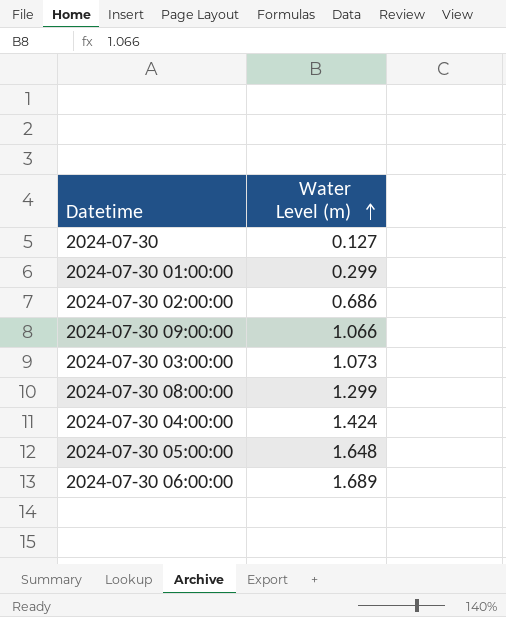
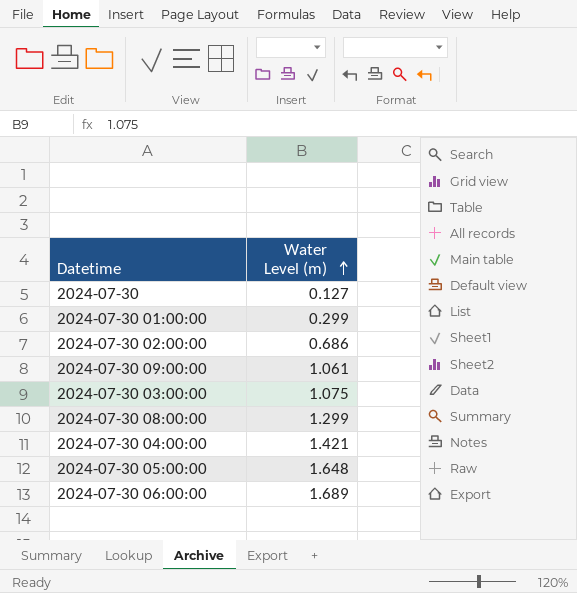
2024-07-30 09:00:00 | Water Level (m): 1.066 -> 1.061
2024-07-30 03:00:00 | Water Level (m): 1.073 -> 1.075
2024-07-30 04:00:00 | Water Level (m): 1.424 -> 1.421

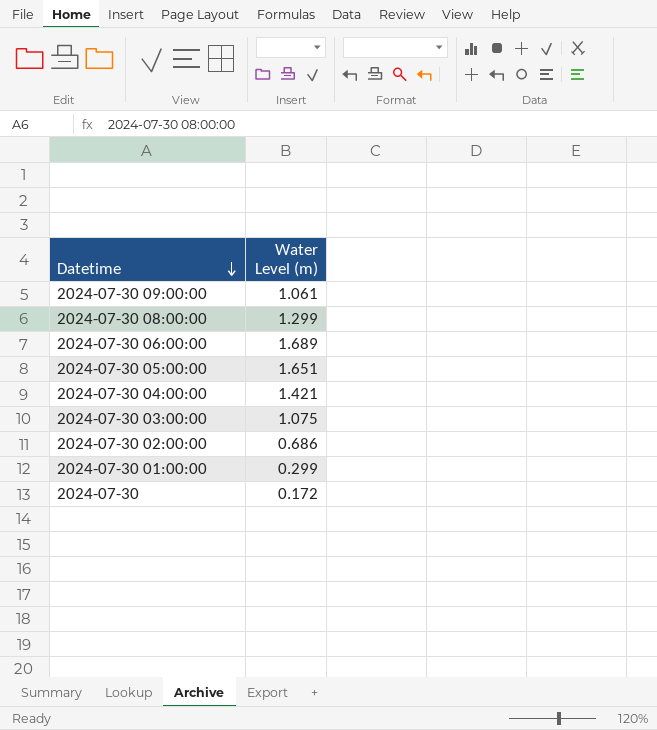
row order: Water Level (m) ascending -> Datetime descending
2024-07-30 05:00:00 | Water Level (m): 1.648 -> 1.651
2024-07-30 | Water Level (m): 0.127 -> 0.172

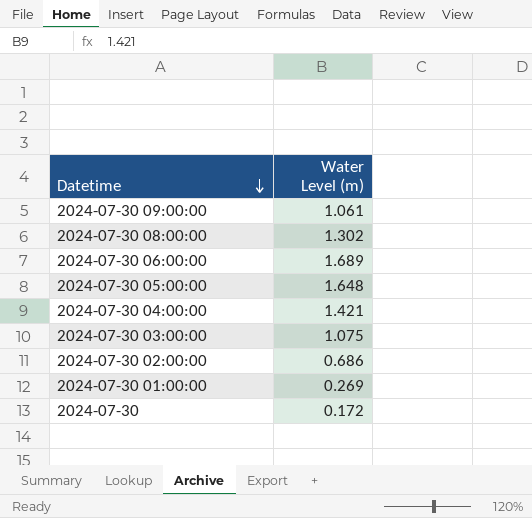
2024-07-30 08:00:00 | Water Level (m): 1.299 -> 1.302
2024-07-30 05:00:00 | Water Level (m): 1.651 -> 1.648
2024-07-30 01:00:00 | Water Level (m): 0.299 -> 0.269

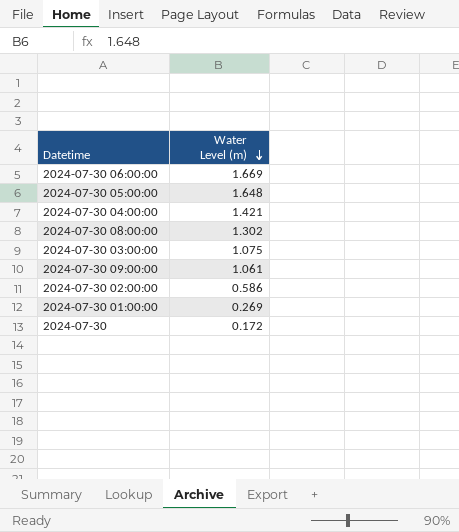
row order: Datetime descending -> Water Level (m) descending
2024-07-30 06:00:00 | Water Level (m): 1.689 -> 1.669
2024-07-30 02:00:00 | Water Level (m): 0.686 -> 0.586

